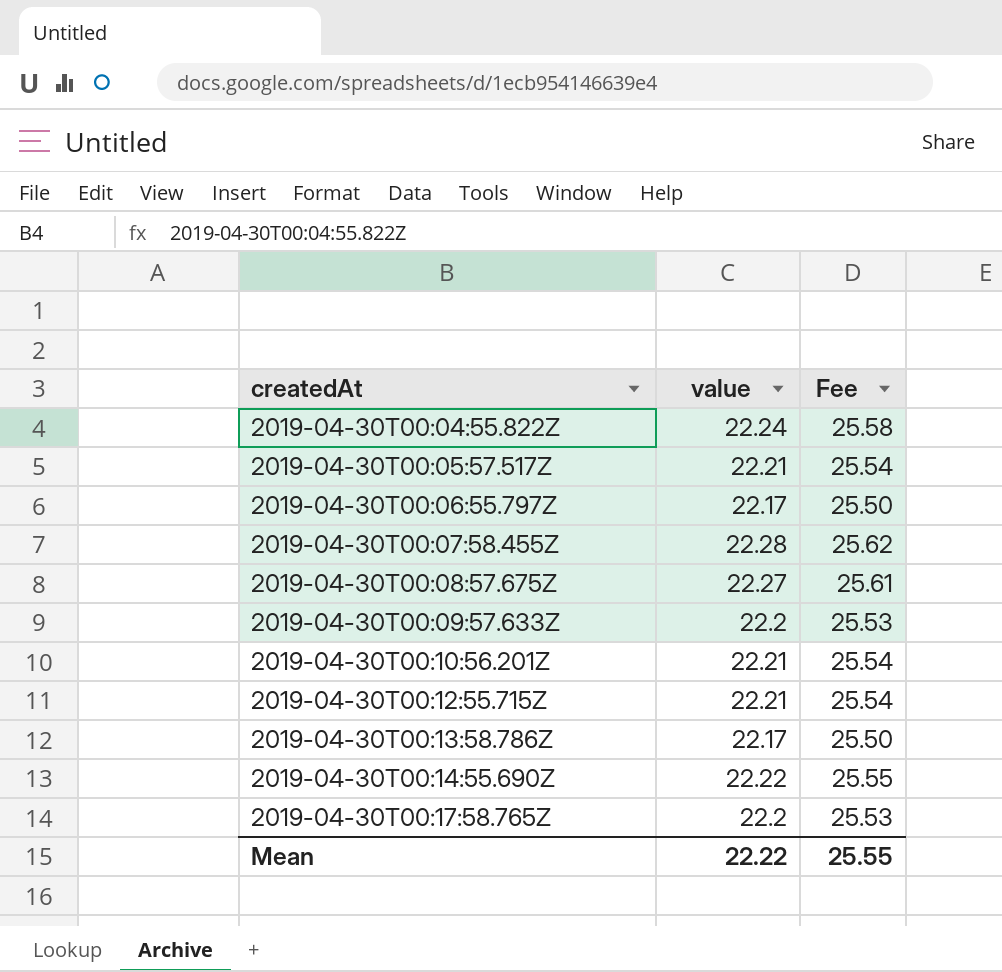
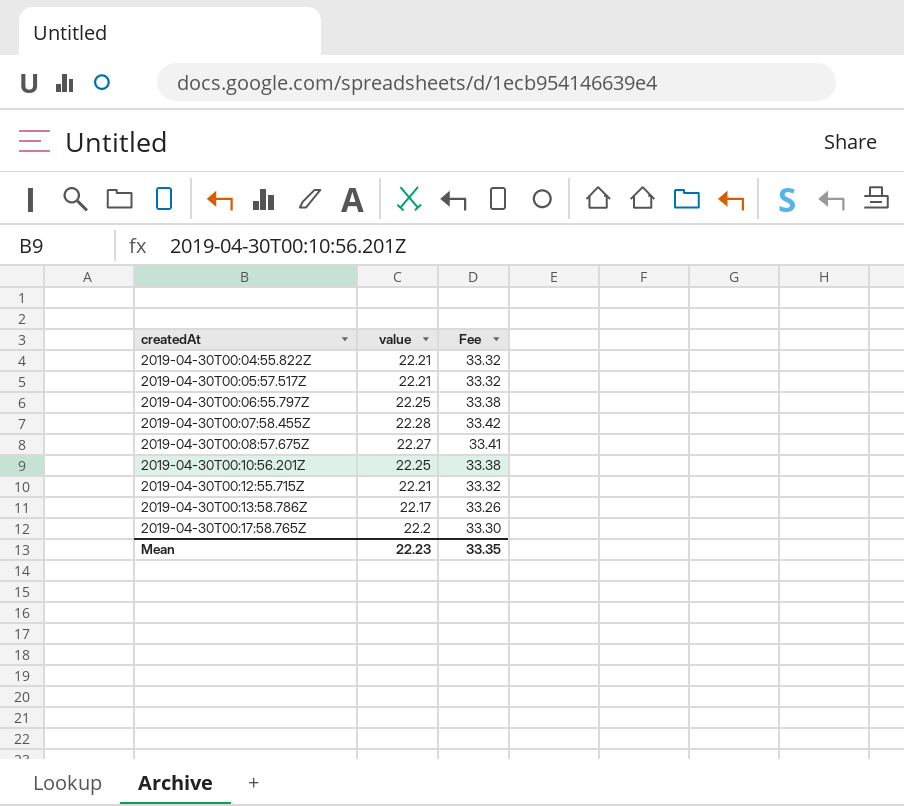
column Fee | formula: [value] * 1.15 -> [value] * 1.5
row 2019-04-30T00:09:57.633Z: 22.2 | 25.53 -> none
row 2019-04-30T00:14:55.690Z: 22.22 | 25.55 -> none
2019-04-30T00:04:55.822Z | value: 22.24 -> 22.21
2019-04-30T00:06:55.797Z | value: 22.17 -> 22.25
2019-04-30T00:10:56.201Z | value: 22.21 -> 22.25
Mean | value: 22.22 -> 22.23
Mean | Fee: 25.55 -> 33.35

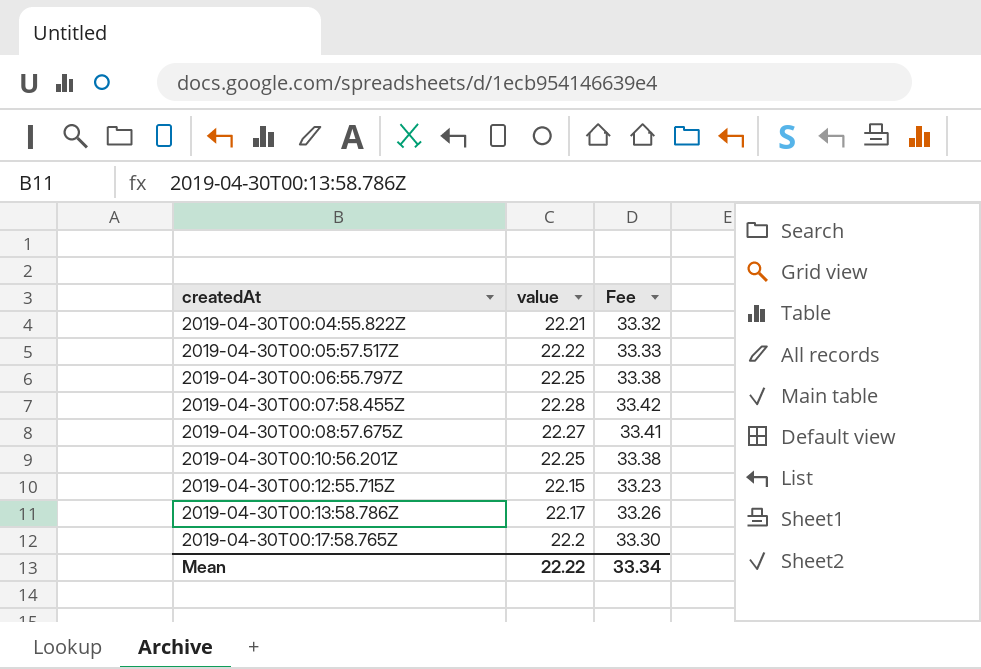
2019-04-30T00:05:57.517Z | value: 22.21 -> 22.22
2019-04-30T00:05:57.517Z | Fee: 33.32 -> 33.33
2019-04-30T00:12:55.715Z | value: 22.21 -> 22.15
2019-04-30T00:12:55.715Z | Fee: 33.32 -> 33.23
Mean | value: 22.23 -> 22.22
Mean | Fee: 33.35 -> 33.34

